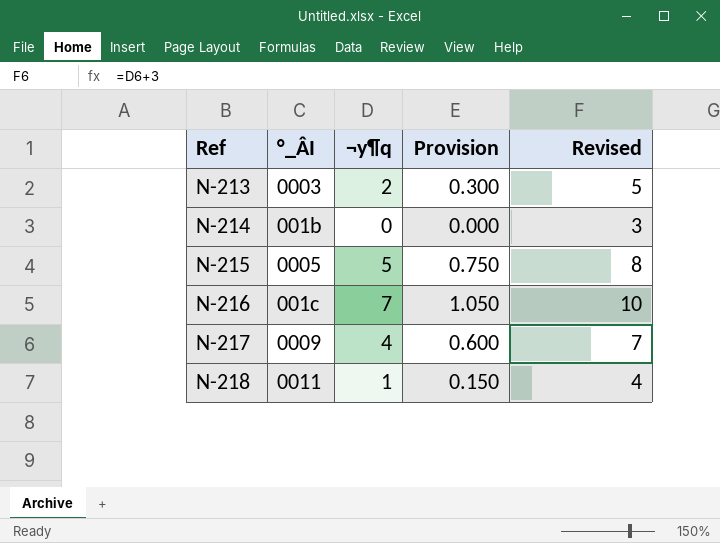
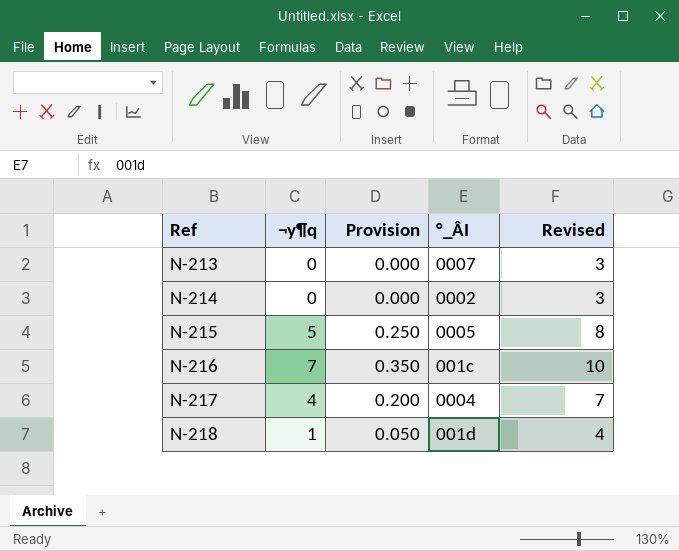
column Provision | formula: [¬y¶q] * 0.15 -> [¬y¶q] * 0.05
column °_ÂI | position: 2 -> 4
N-213 | ¬y¶q: 2 -> 0
N-213 | °_ÂI: 0003 -> 0007
N-213 | Revised: 5 -> 3
N-214 | °_ÂI: 001b -> 0002
N-217 | °_ÂI: 0009 -> 0004
N-218 | °_ÂI: 0011 -> 001d

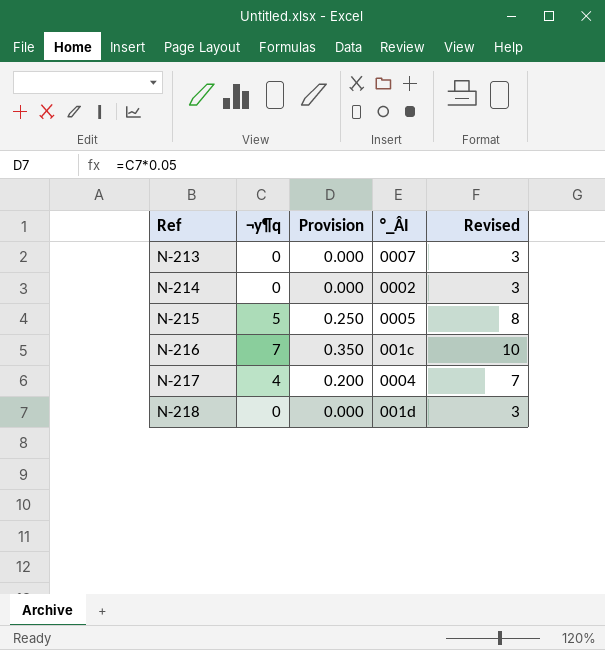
N-218 | ¬y¶q: 1 -> 0
N-218 | Provision: 0.050 -> 0.000
N-218 | Revised: 4 -> 3

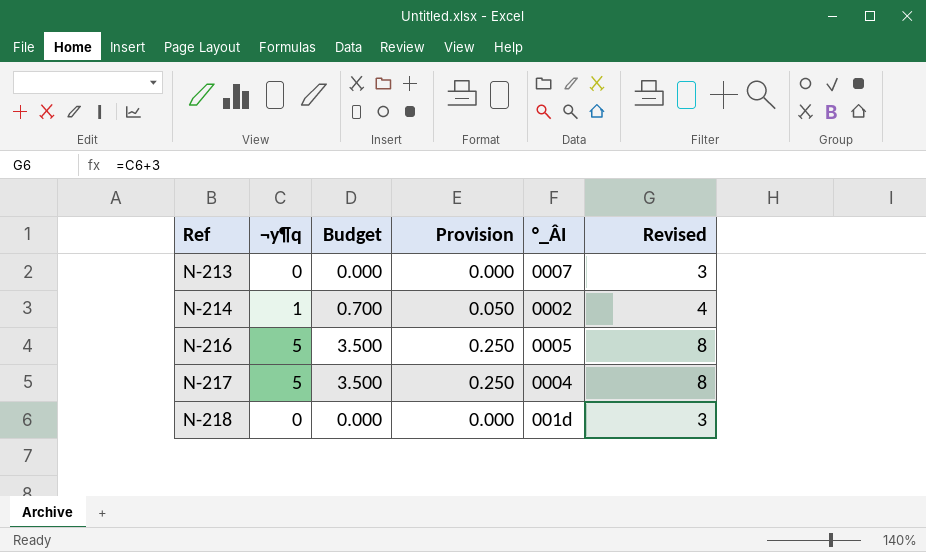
column Budget | formula: none -> [¬y¶q] * 0.7
row N-215: 5 | 0.250 | 0005 | 8 -> none
N-214 | ¬y¶q: 0 -> 1
N-214 | Provision: 0.000 -> 0.050
N-214 | Revised: 3 -> 4
N-216 | ¬y¶q: 7 -> 5
N-216 | Provision: 0.350 -> 0.250
N-216 | °_ÂI: 001c -> 0005
N-216 | Revised: 10 -> 8
N-217 | ¬y¶q: 4 -> 5
N-217 | Provision: 0.200 -> 0.250
N-217 | Revised: 7 -> 8

